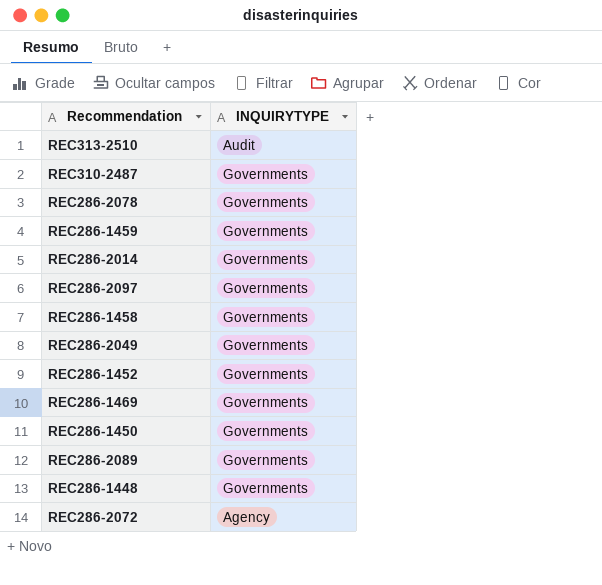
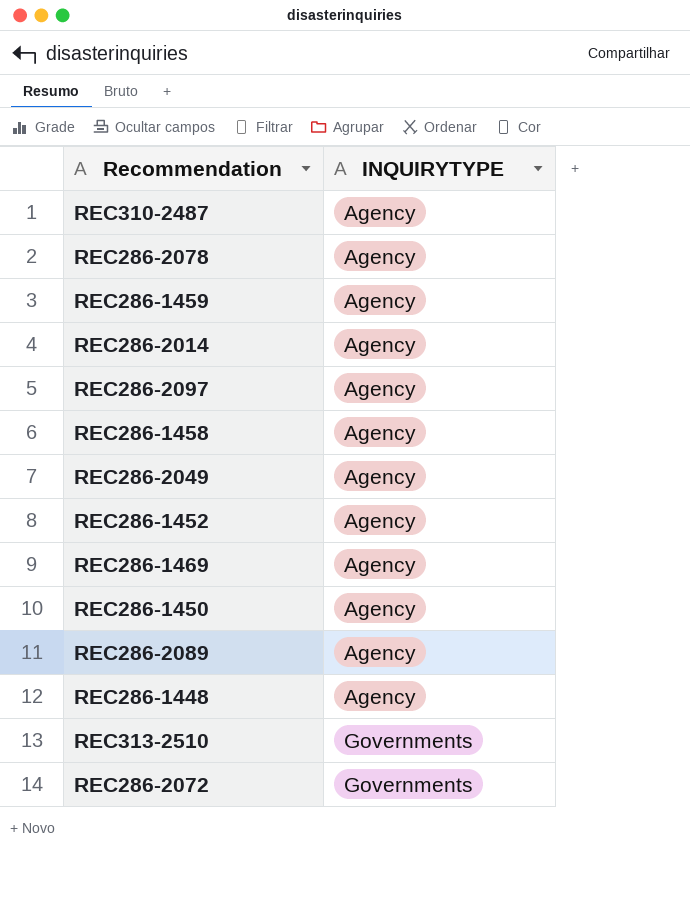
row order: none -> INQUIRYTYPE ascending
REC310-2487 | INQUIRYTYPE: Governments -> Agency
REC286-2078 | INQUIRYTYPE: Governments -> Agency
REC286-1459 | INQUIRYTYPE: Governments -> Agency
REC286-2014 | INQUIRYTYPE: Governments -> Agency
REC286-2097 | INQUIRYTYPE: Governments -> Agency
REC286-1458 | INQUIRYTYPE: Governments -> Agency
REC286-2049 | INQUIRYTYPE: Governments -> Agency
REC286-1452 | INQUIRYTYPE: Governments -> Agency
REC286-1469 | INQUIRYTYPE: Governments -> Agency
REC286-1450 | INQUIRYTYPE: Governments -> Agency
REC286-2089 | INQUIRYTYPE: Governments -> Agency
REC286-1448 | INQUIRYTYPE: Governments -> Agency
REC313-2510 | INQUIRYTYPE: Audit -> Governments
REC286-2072 | INQUIRYTYPE: Agency -> Governments

